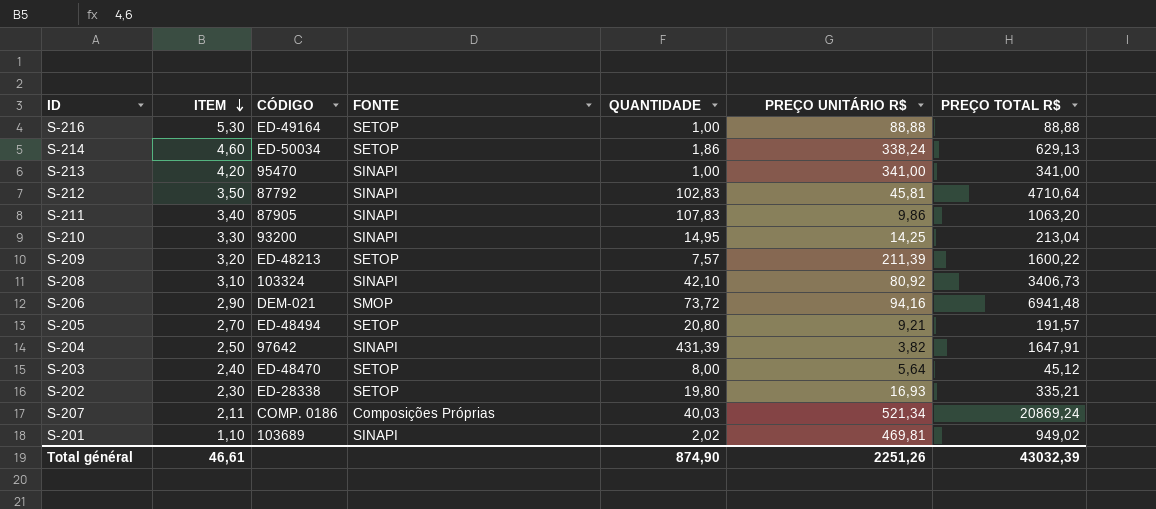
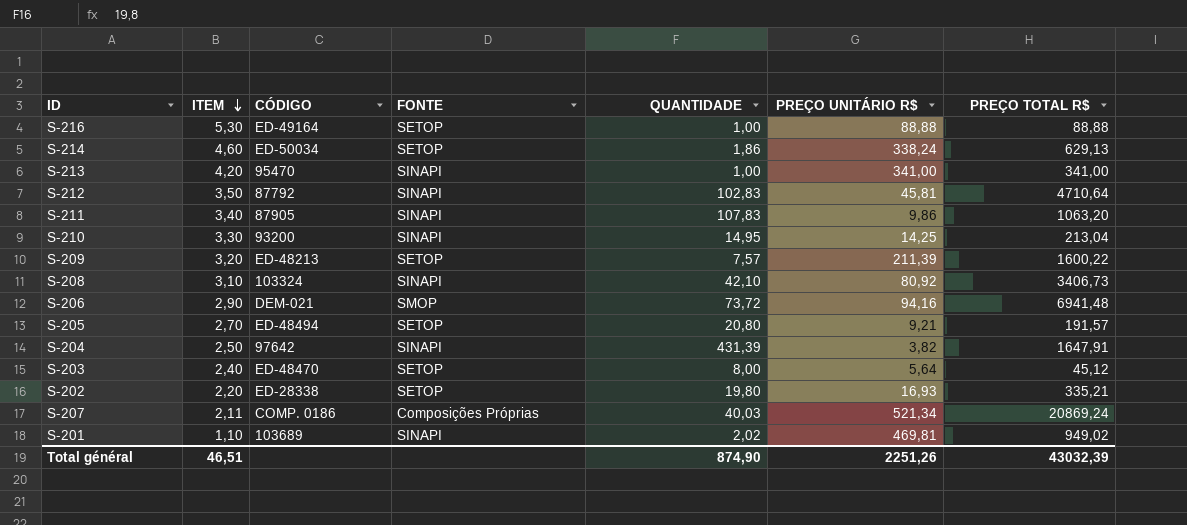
S-202 | ITEM: 2,30 -> 2,20
Total général | ITEM: 46,61 -> 46,51

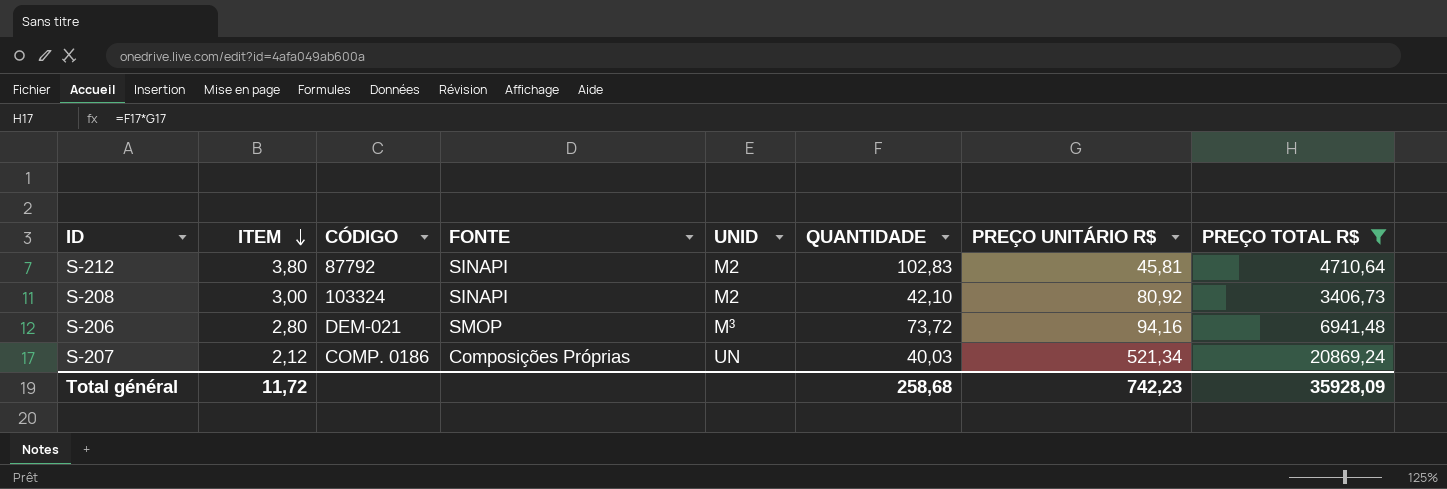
filter: none -> PREÇO TOTAL R$ >= 3406,73
column UNID | position: none -> 5
S-212 | ITEM: 3,50 -> 3,80
S-208 | ITEM: 3,10 -> 3,00
S-206 | ITEM: 2,90 -> 2,80
S-207 | ITEM: 2,11 -> 2,12
Total général | ITEM: 46,51 -> 11,72
Total général | QUANTIDADE: 874,90 -> 258,68
Total général | PREÇO UNITÁRIO R$: 2251,26 -> 742,23
Total général | PREÇO TOTAL R$: 43032,39 -> 35928,09

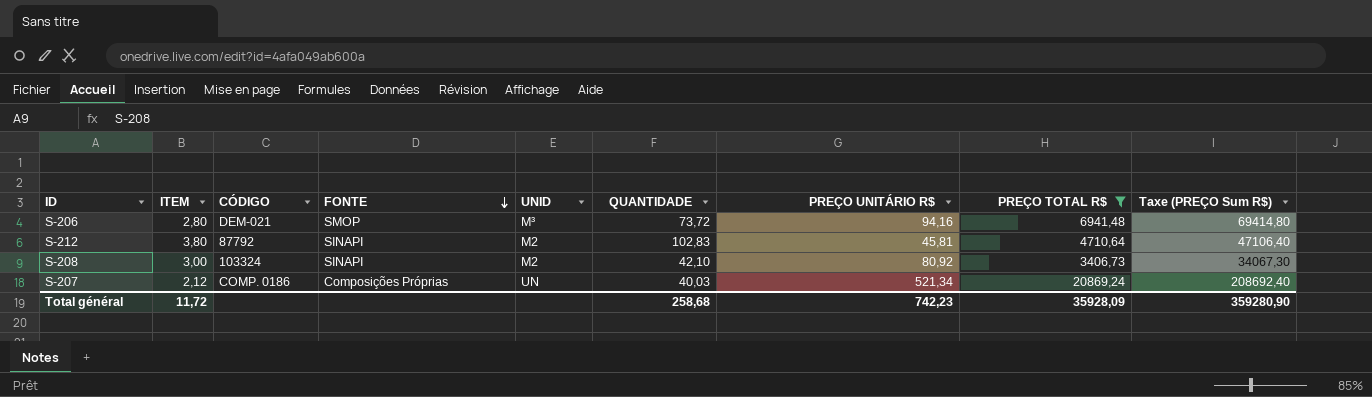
row order: ITEM descending -> FONTE descending
column Taxe (PREÇO Sum R$) | formula: none -> [PREÇO TOTAL R$] * 10

